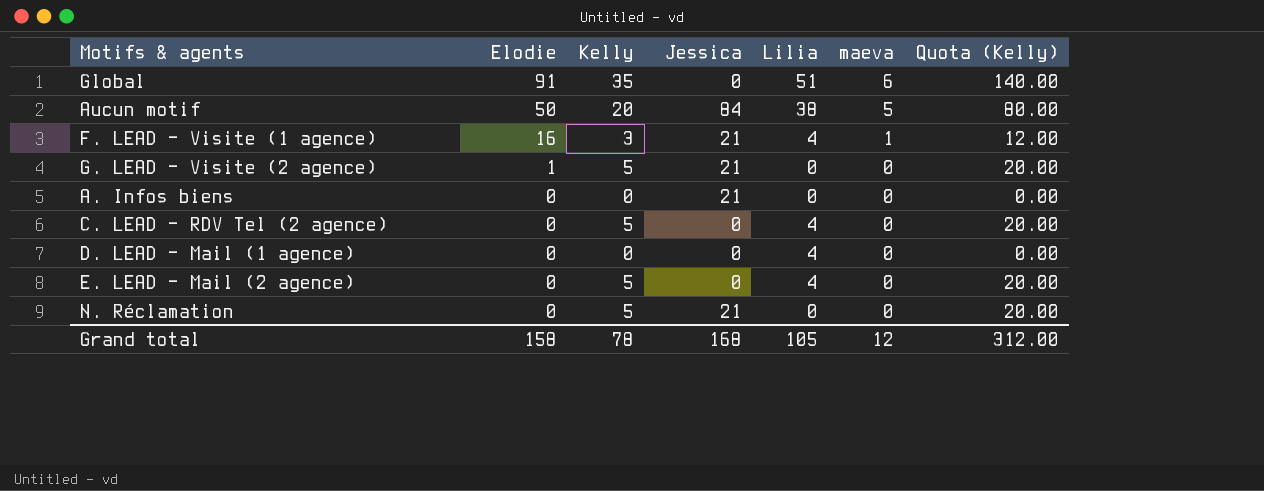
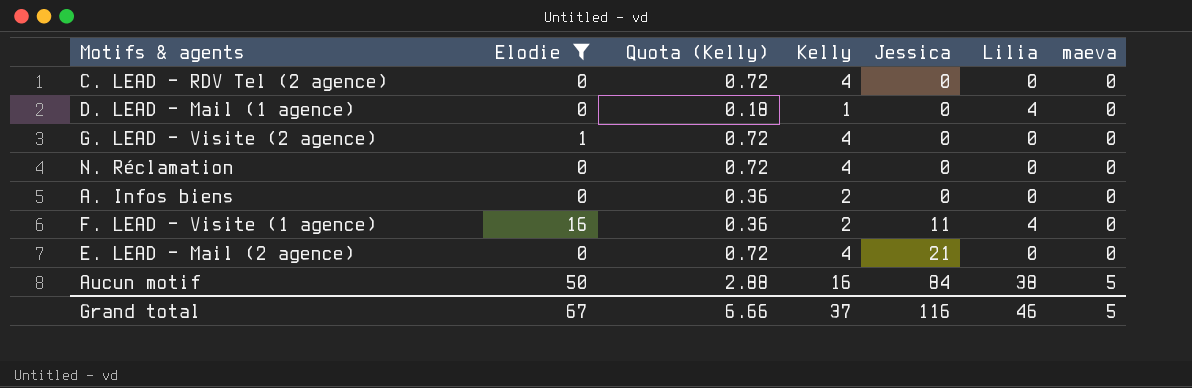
filter: none -> Elodie != 91
row order: Elodie descending -> Jessica ascending
column Quota (Kelly) | formula: [Kelly] * 4 -> [Kelly] * 0.18
column Quota (Kelly) | position: 7 -> 3
C. LEAD - RDV Tel (2 agence) | Kelly: 5 -> 4
C. LEAD - RDV Tel (2 agence) | Lilia: 4 -> 0
D. LEAD - Mail (1 agence) | Kelly: 0 -> 1
G. LEAD - Visite (2 agence) | Kelly: 5 -> 4
G. LEAD - Visite (2 agence) | Jessica: 21 -> 0
N. Réclamation | Kelly: 5 -> 4
N. Réclamation | Jessica: 21 -> 0
A. Infos biens | Kelly: 0 -> 2
A. Infos biens | Jessica: 21 -> 0
F. LEAD - Visite (1 agence) | Kelly: 3 -> 2
F. LEAD - Visite (1 agence) | Jessica: 21 -> 11
F. LEAD - Visite (1 agence) | maeva: 1 -> 0
E. LEAD - Mail (2 agence) | Kelly: 5 -> 4
E. LEAD - Mail (2 agence) | Jessica: 0 -> 21
E. LEAD - Mail (2 agence) | Lilia: 4 -> 0
Aucun motif | Kelly: 20 -> 16
Grand total | Elodie: 158 -> 67
Grand total | Quota (Kelly): 312.00 -> 6.66
Grand total | Kelly: 78 -> 37
Grand total | Jessica: 168 -> 116
Grand total | Lilia: 105 -> 46
Grand total | maeva: 12 -> 5

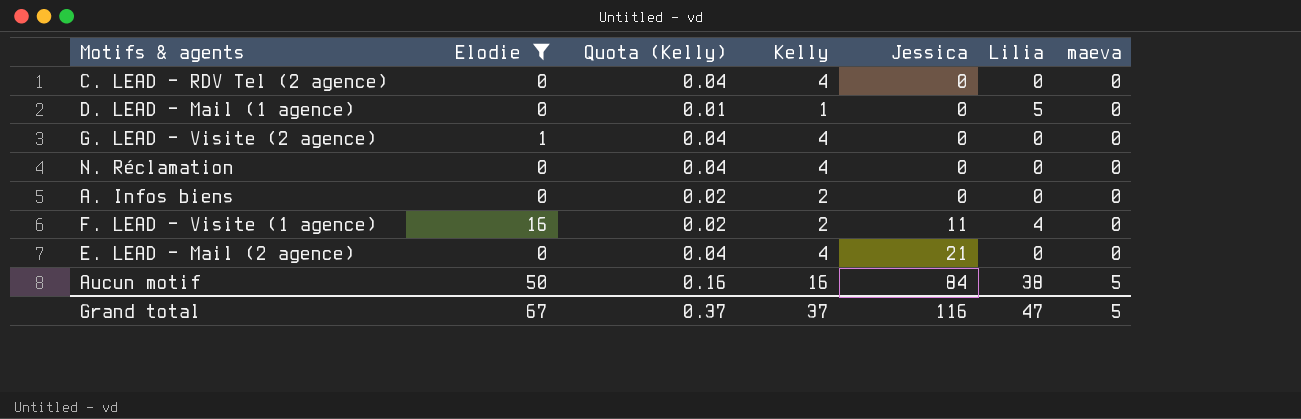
column Quota (Kelly) | formula: [Kelly] * 0.18 -> [Kelly] * 0.01
D. LEAD - Mail (1 agence) | Lilia: 4 -> 5
Grand total | Quota (Kelly): 6.66 -> 0.37
Grand total | Lilia: 46 -> 47

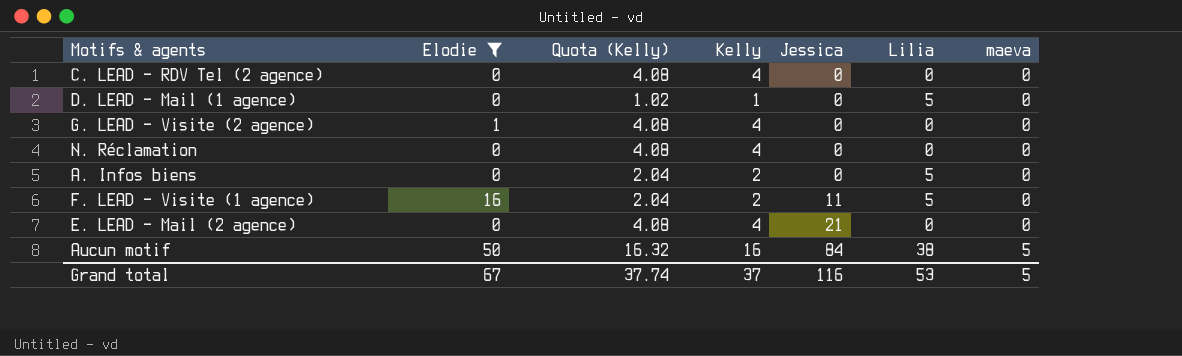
column Quota (Kelly) | formula: [Kelly] * 0.01 -> [Kelly] * 1.02
A. Infos biens | Lilia: 0 -> 5
F. LEAD - Visite (1 agence) | Lilia: 4 -> 5
Grand total | Quota (Kelly): 0.37 -> 37.74
Grand total | Lilia: 47 -> 53

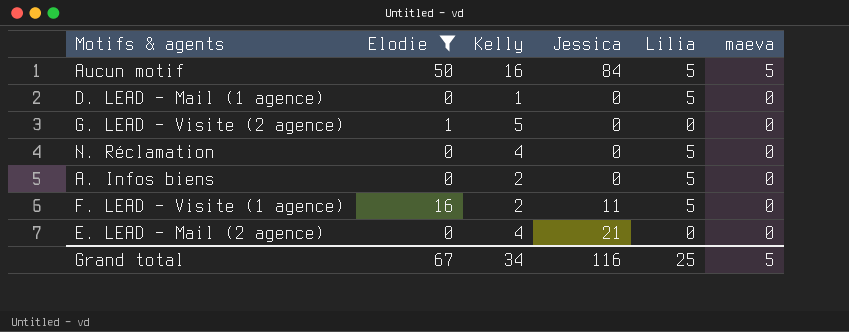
row order: Jessica ascending -> maeva descending
column Quota (Kelly) | formula: [Kelly] * 1.02 -> none
row C. LEAD - RDV Tel (2 agence): 0 | 4.08 | 4 | 0 | 0 | 0 -> none
Aucun motif | Lilia: 38 -> 5
G. LEAD - Visite (2 agence) | Kelly: 4 -> 5
N. Réclamation | Lilia: 0 -> 5
Grand total | Kelly: 37 -> 34
Grand total | Lilia: 53 -> 25

